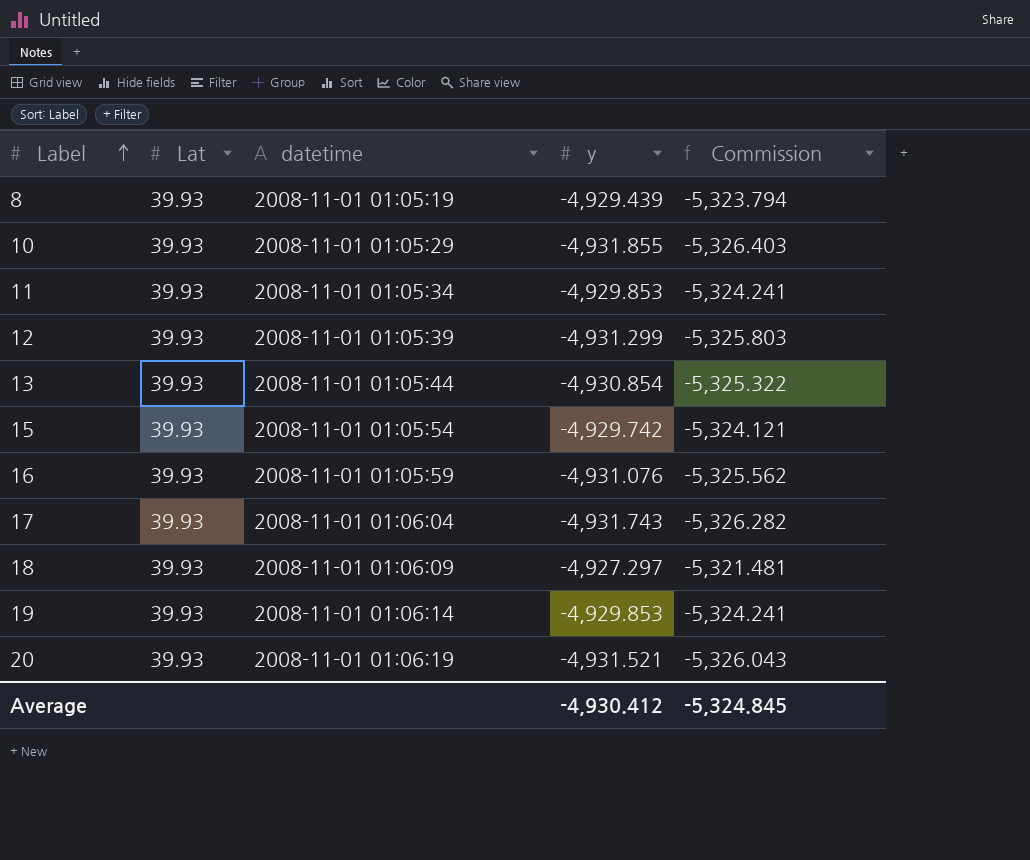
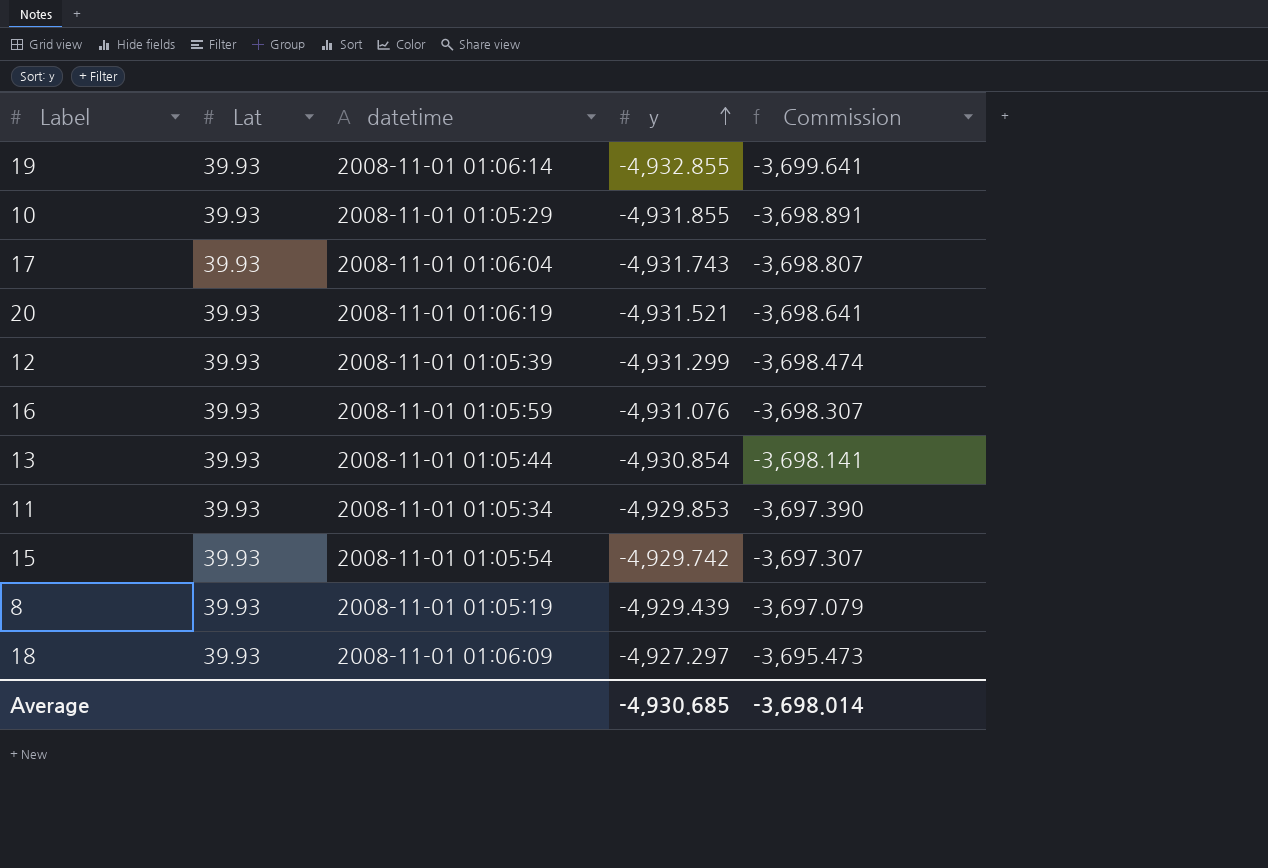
row order: Label ascending -> y ascending
column Commission | formula: [y] * 1.08 -> [y] * 0.75
19 | y: -4,929.853 -> -4,932.855
Average | y: -4,930.412 -> -4,930.685
Average | Commission: -5,324.845 -> -3,698.014

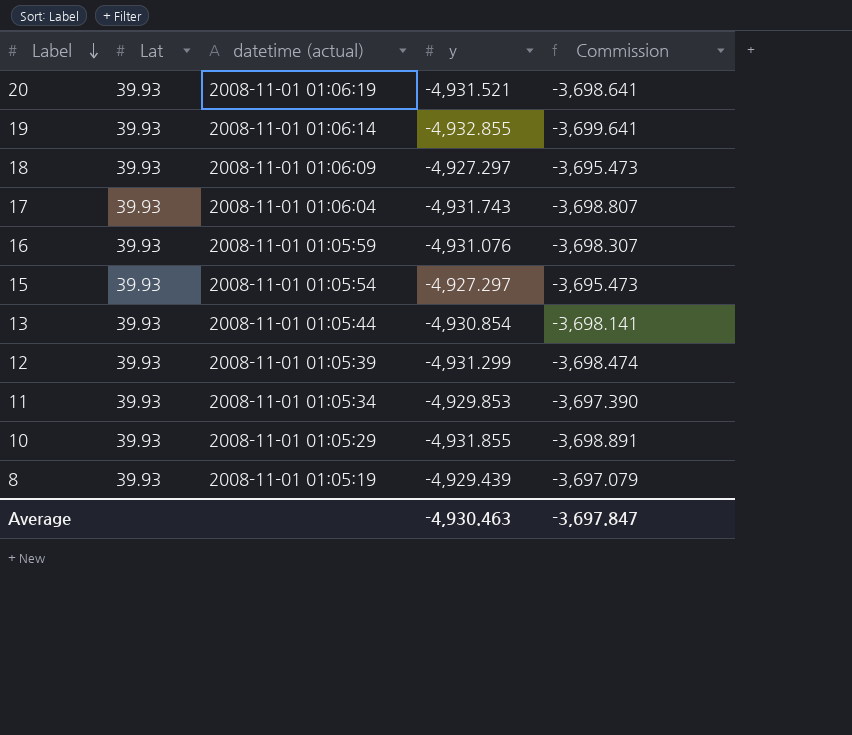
row order: y ascending -> Label descending
column name: datetime -> datetime (actual)
15 | y: -4,929.742 -> -4,927.297
15 | Commission: -3,697.307 -> -3,695.473
Average | y: -4,930.685 -> -4,930.463
Average | Commission: -3,698.014 -> -3,697.847

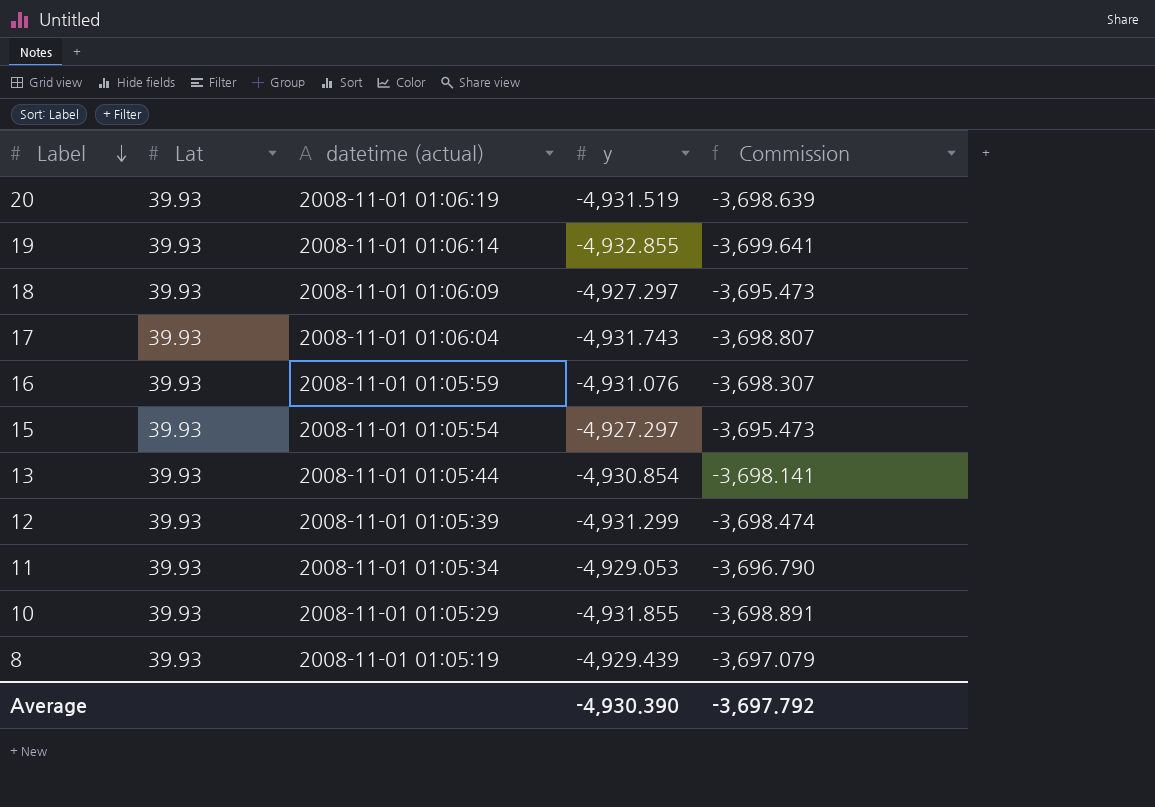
20 | y: -4,931.521 -> -4,931.519
20 | Commission: -3,698.641 -> -3,698.639
11 | y: -4,929.853 -> -4,929.053
11 | Commission: -3,697.390 -> -3,696.790
Average | y: -4,930.463 -> -4,930.390
Average | Commission: -3,697.847 -> -3,697.792

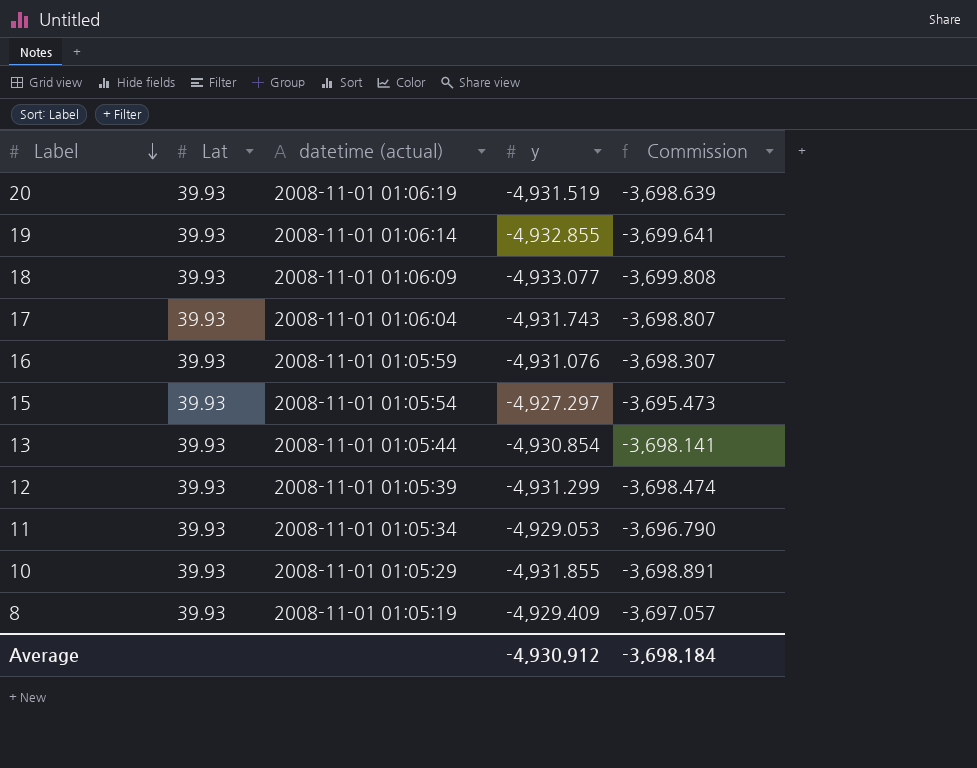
18 | y: -4,927.297 -> -4,933.077
18 | Commission: -3,695.473 -> -3,699.808
8 | y: -4,929.439 -> -4,929.409
8 | Commission: -3,697.079 -> -3,697.057
Average | y: -4,930.390 -> -4,930.912
Average | Commission: -3,697.792 -> -3,698.184

